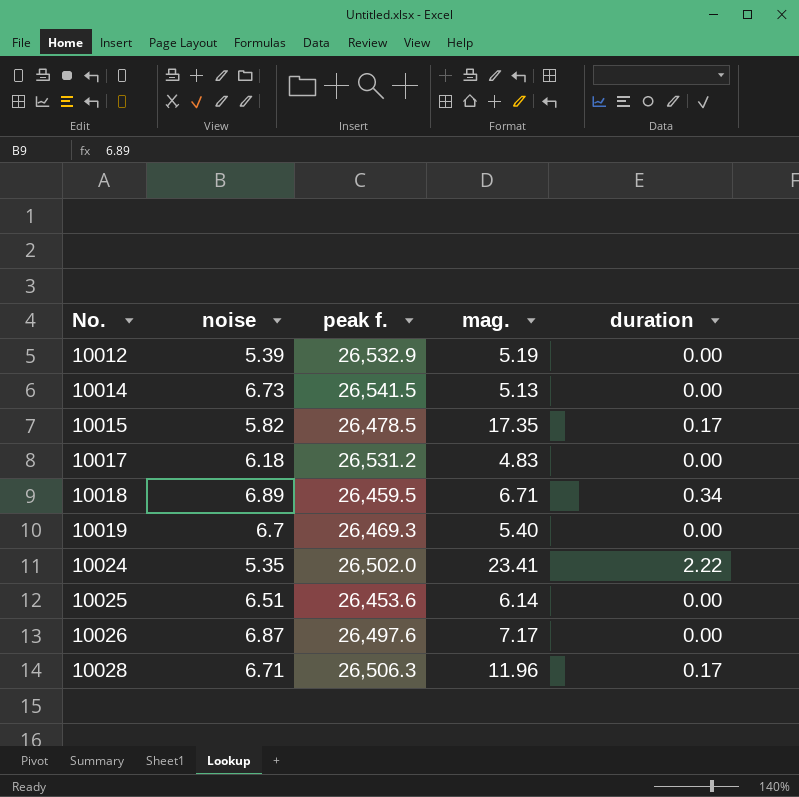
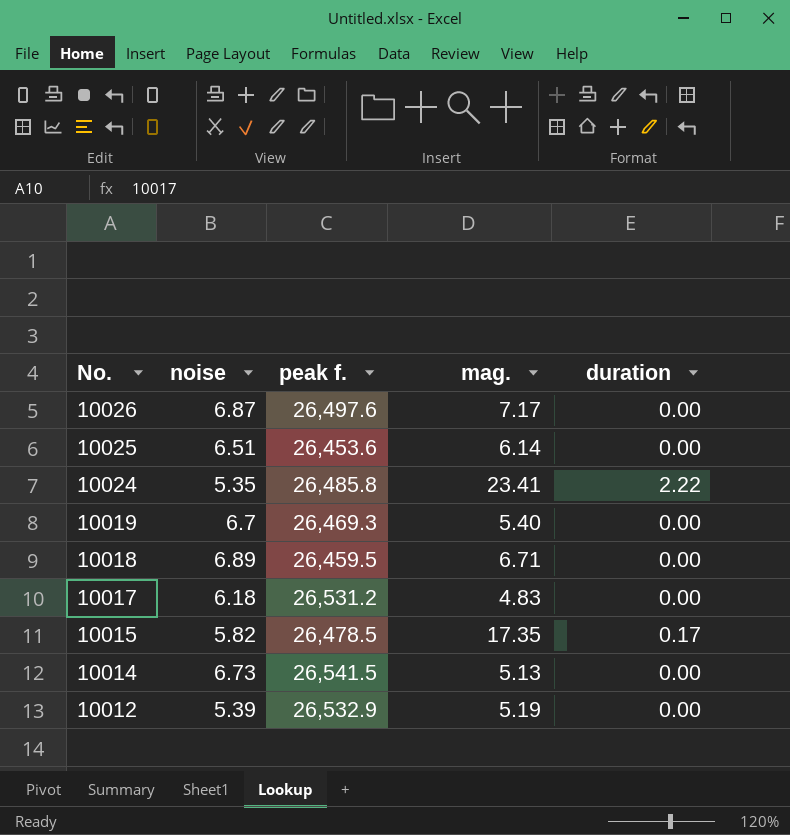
row order: No. ascending -> No. descending
row 10028: 6.71 | 26,506.3 | 11.96 | 0.17 -> none
10024 | peak f.: 26,502.0 -> 26,485.8
10018 | duration: 0.34 -> 0.00

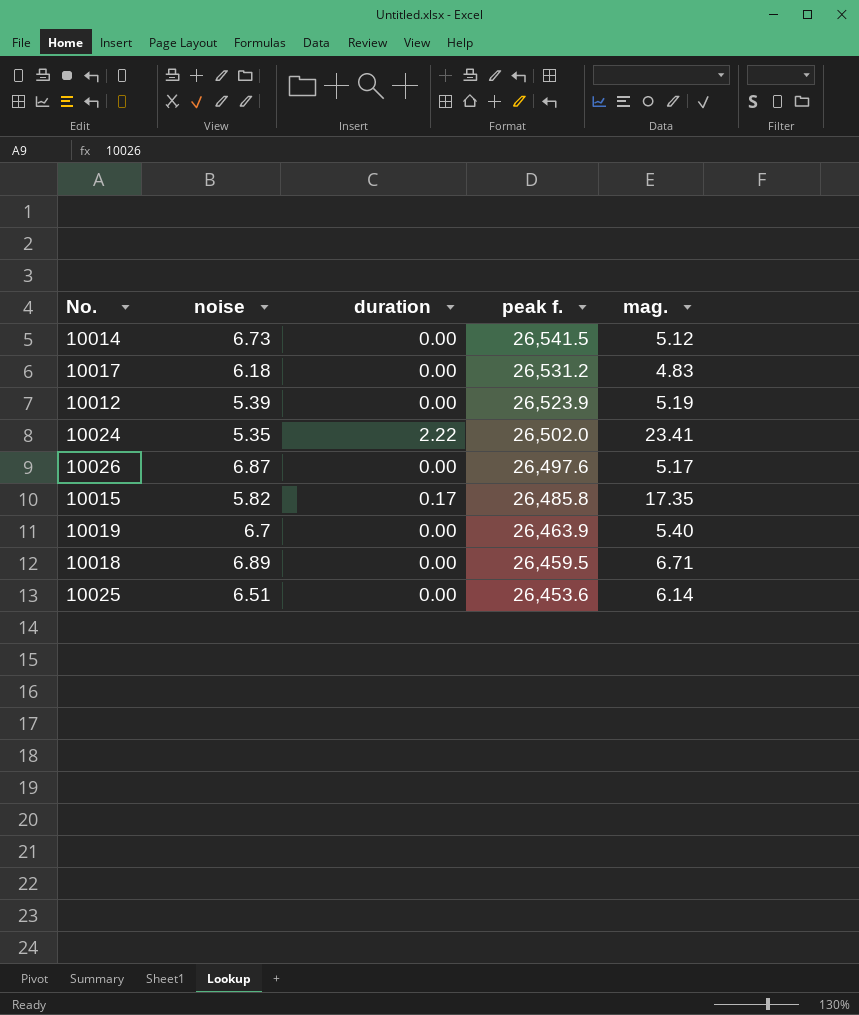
row order: No. descending -> peak f. descending
column duration | position: 5 -> 3
10014 | mag.: 5.13 -> 5.12
10012 | peak f.: 26,532.9 -> 26,523.9
10024 | peak f.: 26,485.8 -> 26,502.0
10026 | mag.: 7.17 -> 5.17
10015 | peak f.: 26,478.5 -> 26,485.8
10019 | peak f.: 26,469.3 -> 26,463.9

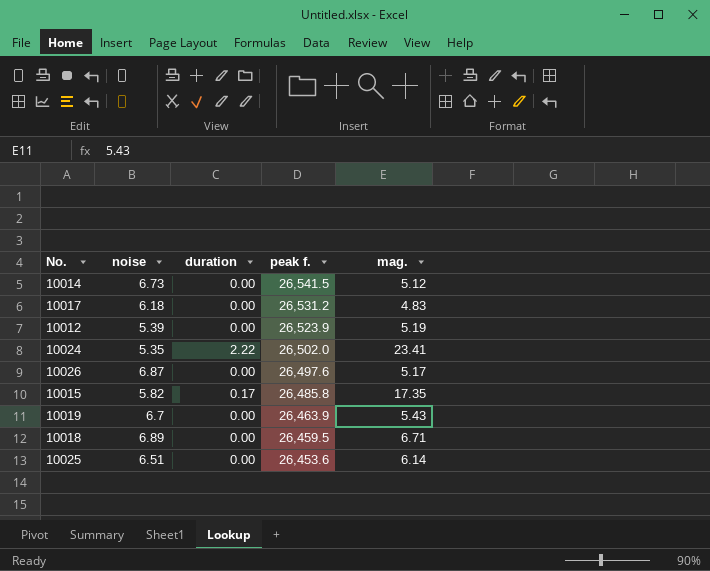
10019 | mag.: 5.40 -> 5.43

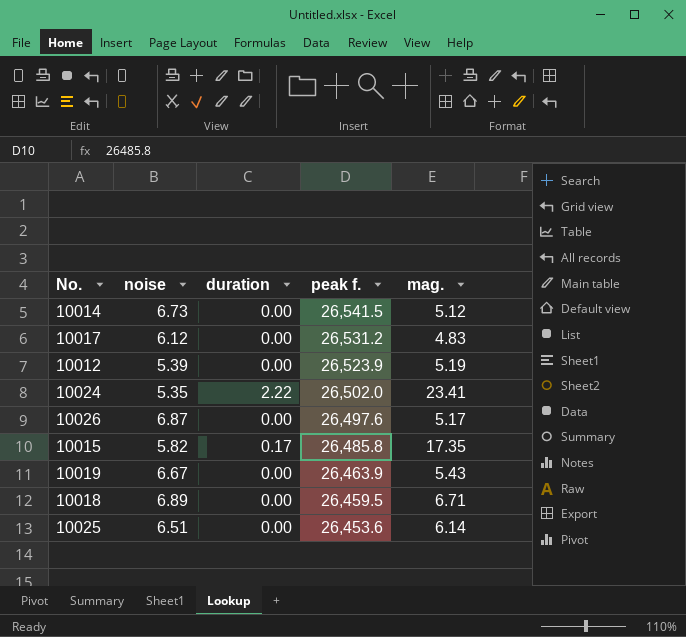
10017 | noise: 6.18 -> 6.12
10019 | noise: 6.7 -> 6.67

